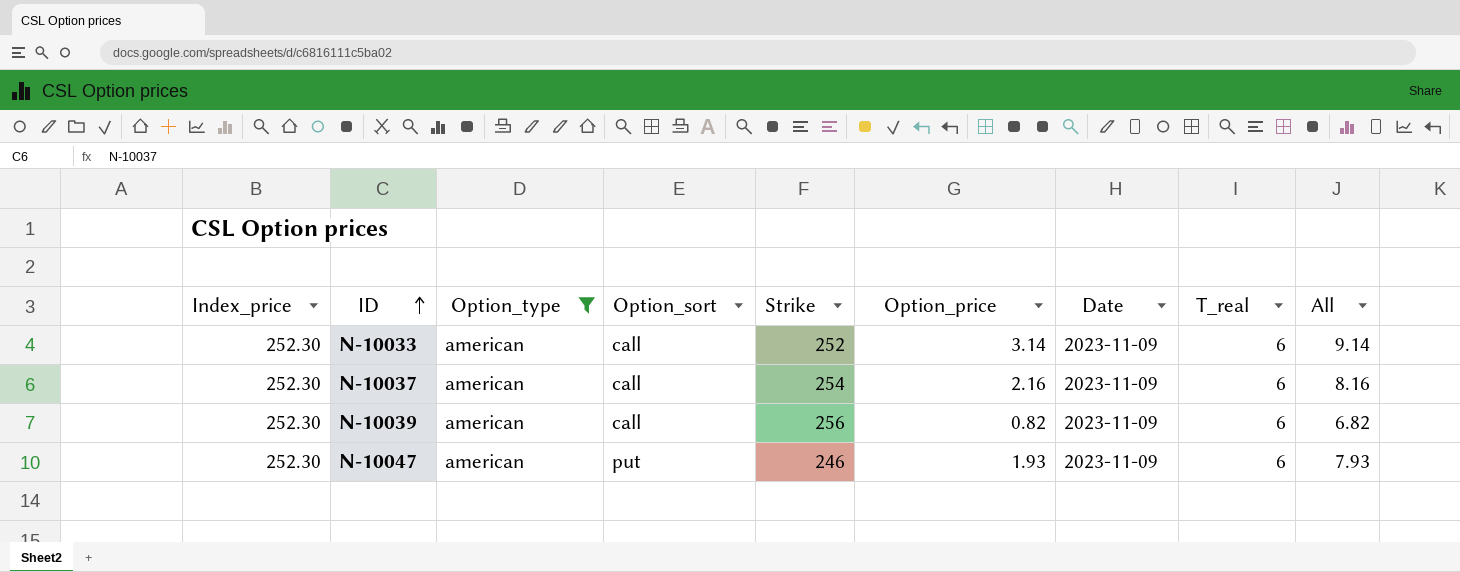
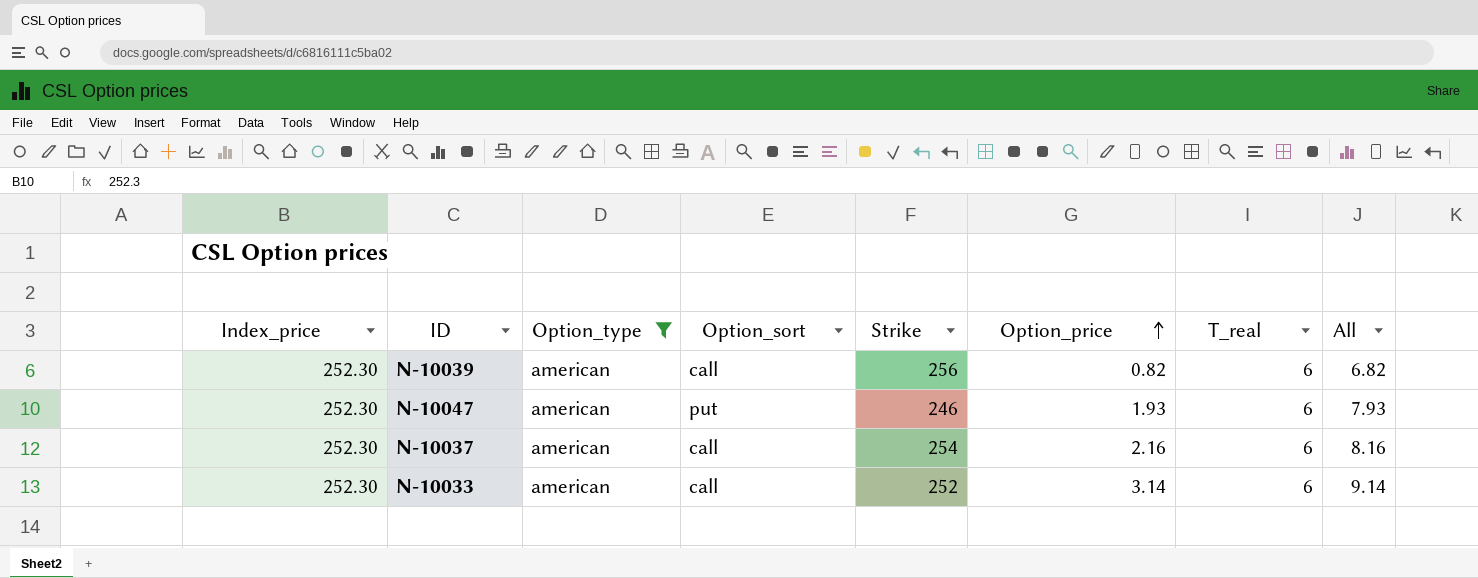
row order: ID ascending -> Option_price ascending
column Date | position: 7 -> none

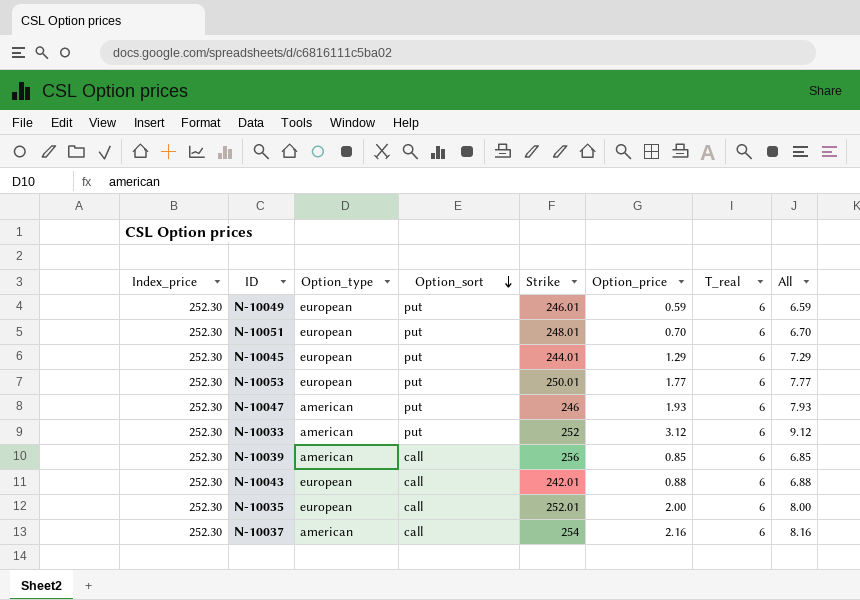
filter: Option_type = american -> none
row order: Option_price ascending -> Option_sort descending
N-10033 | Option_sort: call -> put
N-10033 | Option_price: 3.14 -> 3.12
N-10033 | All: 9.14 -> 9.12
N-10039 | Option_price: 0.82 -> 0.85
N-10039 | All: 6.82 -> 6.85

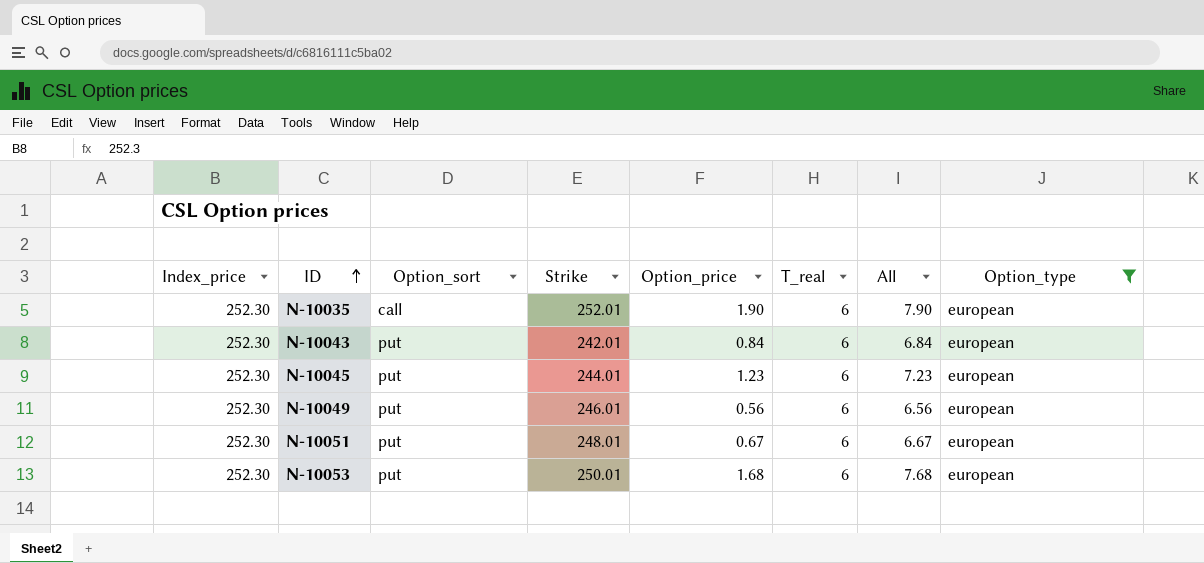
filter: none -> Option_type = european
row order: Option_sort descending -> ID ascending
column Option_type | position: 3 -> 8
N-10035 | Option_price: 2.00 -> 1.90
N-10035 | All: 8.00 -> 7.90
N-10043 | Option_sort: call -> put
N-10043 | Option_price: 0.88 -> 0.84
N-10043 | All: 6.88 -> 6.84
N-10045 | Option_price: 1.29 -> 1.23
N-10045 | All: 7.29 -> 7.23
N-10049 | Option_price: 0.59 -> 0.56
N-10049 | All: 6.59 -> 6.56
N-10051 | Option_price: 0.70 -> 0.67
N-10051 | All: 6.70 -> 6.67
N-10053 | Option_price: 1.77 -> 1.68
N-10053 | All: 7.77 -> 7.68

